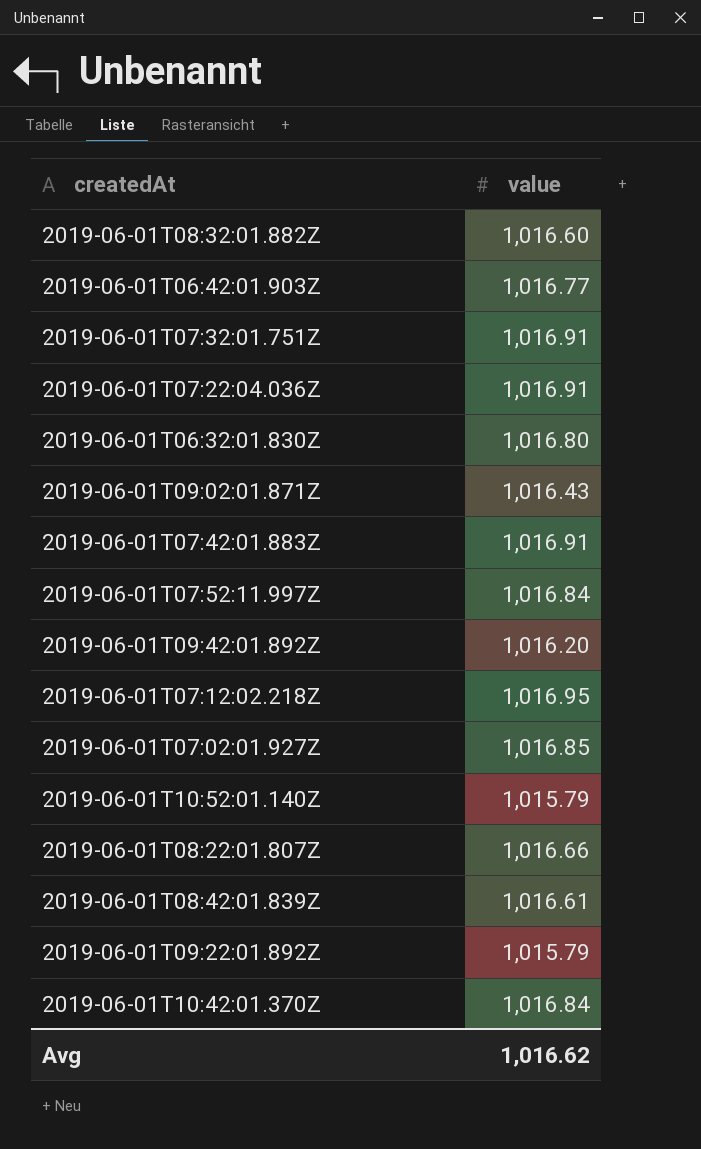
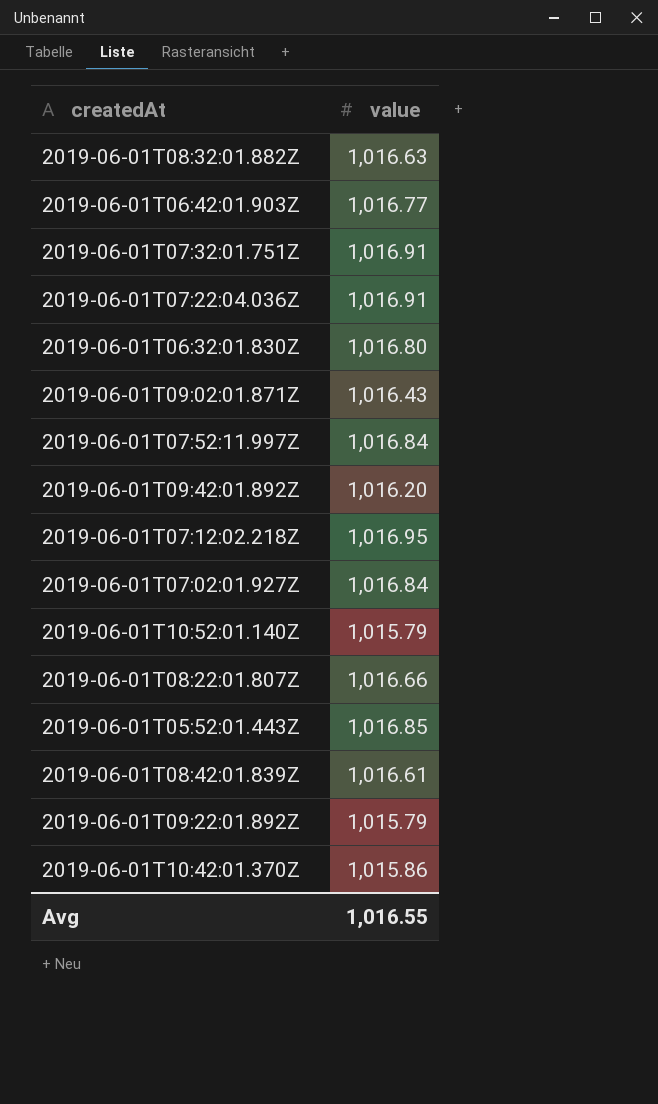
row 2019-06-01T07:42:01.883Z: 1,016.91 -> none
2019-06-01T08:32:01.882Z | value: 1,016.60 -> 1,016.63
2019-06-01T07:02:01.927Z | value: 1,016.85 -> 1,016.84
row 2019-06-01T05:52:01.443Z: none -> 1,016.85
2019-06-01T10:42:01.370Z | value: 1,016.84 -> 1,015.86
Avg | value: 1,016.62 -> 1,016.55

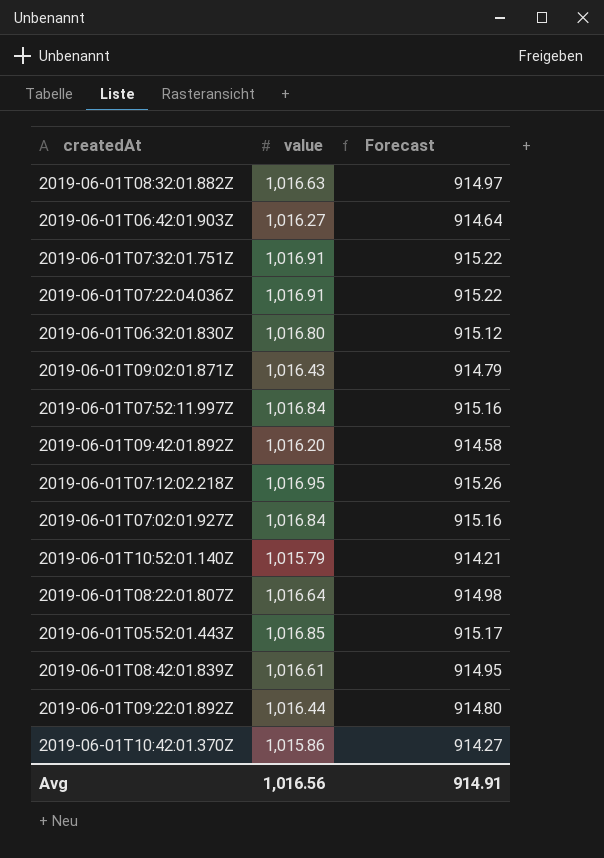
column Forecast | formula: none -> [value] * 0.9
2019-06-01T06:42:01.903Z | value: 1,016.77 -> 1,016.27
2019-06-01T08:22:01.807Z | value: 1,016.66 -> 1,016.64
2019-06-01T09:22:01.892Z | value: 1,015.79 -> 1,016.44
Avg | value: 1,016.55 -> 1,016.56

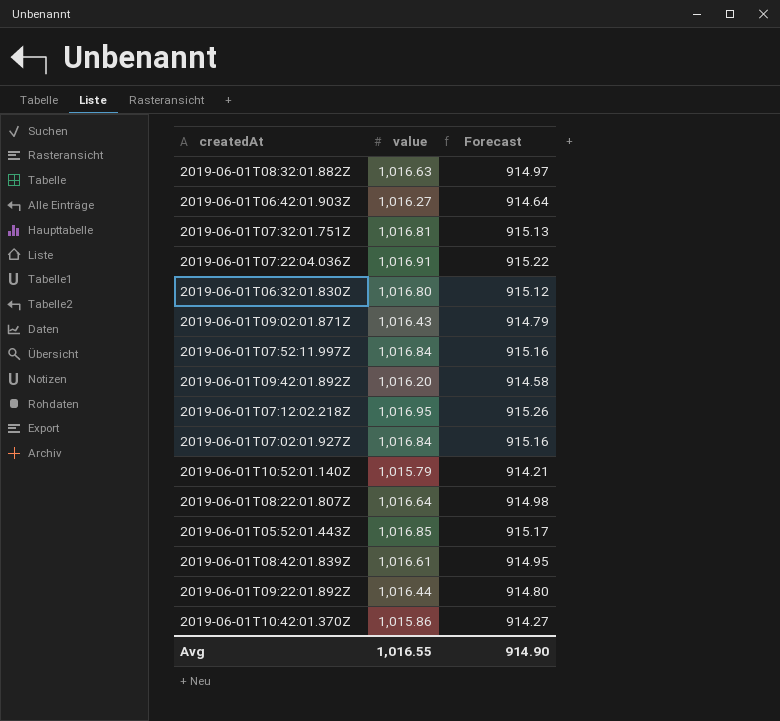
2019-06-01T07:32:01.751Z | value: 1,016.91 -> 1,016.81
2019-06-01T07:32:01.751Z | Forecast: 915.22 -> 915.13
Avg | value: 1,016.56 -> 1,016.55
Avg | Forecast: 914.91 -> 914.90

